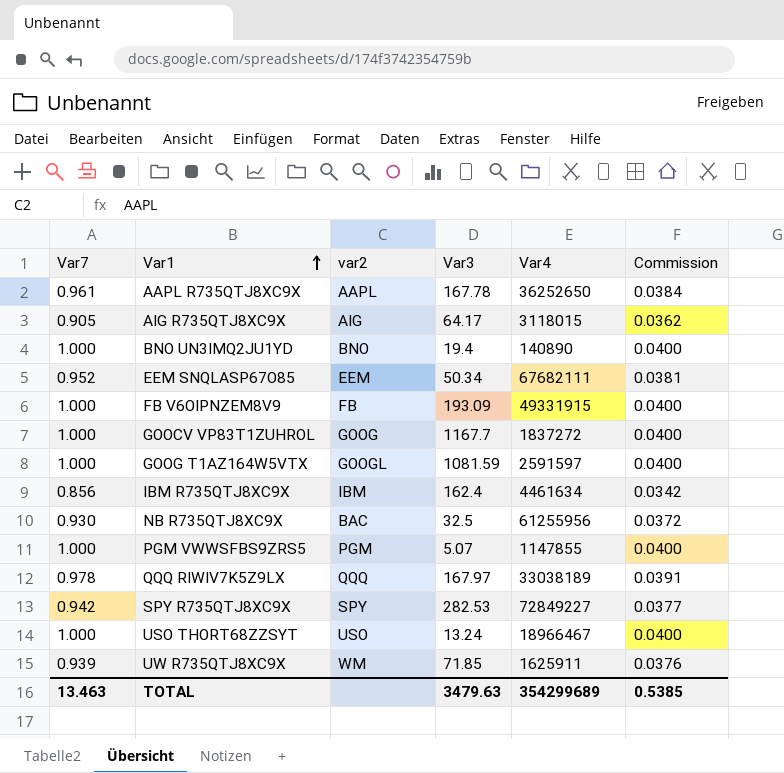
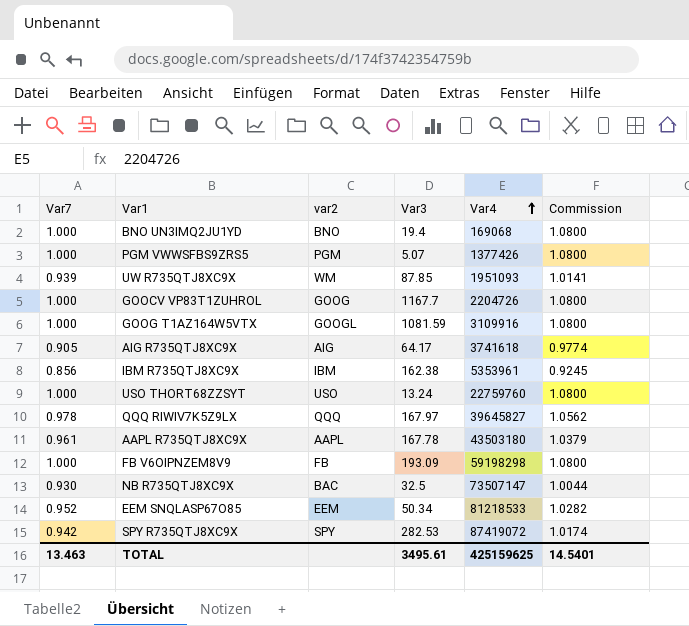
row order: Var1 ascending -> Var4 ascending
column Commission | formula: [Var7] * 0.04 -> [Var7] * 1.08
BNO UN3IMQ2JU1YD | Var4: 140890 -> 169068
PGM VWWSFBS9ZRS5 | Var4: 1147855 -> 1377426
UW R735QTJ8XC9X | Var3: 71.85 -> 87.85
UW R735QTJ8XC9X | Var4: 1625911 -> 1951093
GOOCV VP83T1ZUHROL | Var4: 1837272 -> 2204726
GOOG T1AZ164W5VTX | Var4: 2591597 -> 3109916
AIG R735QTJ8XC9X | Var4: 3118015 -> 3741618
IBM R735QTJ8XC9X | Var3: 162.4 -> 162.38
IBM R735QTJ8XC9X | Var4: 4461634 -> 5353961
USO THORT68ZZSYT | Var4: 18966467 -> 22759760
QQQ RIWIV7K5Z9LX | Var4: 33038189 -> 39645827
AAPL R735QTJ8XC9X | Var4: 36252650 -> 43503180
FB V6OIPNZEM8V9 | Var4: 49331915 -> 59198298
NB R735QTJ8XC9X | Var4: 61255956 -> 73507147
EEM SNQLASP67O85 | Var4: 67682111 -> 81218533
SPY R735QTJ8XC9X | Var4: 72849227 -> 87419072
TOTAL | Var3: 3479.63 -> 3495.61
TOTAL | Var4: 354299689 -> 425159625
TOTAL | Commission: 0.5385 -> 14.5401

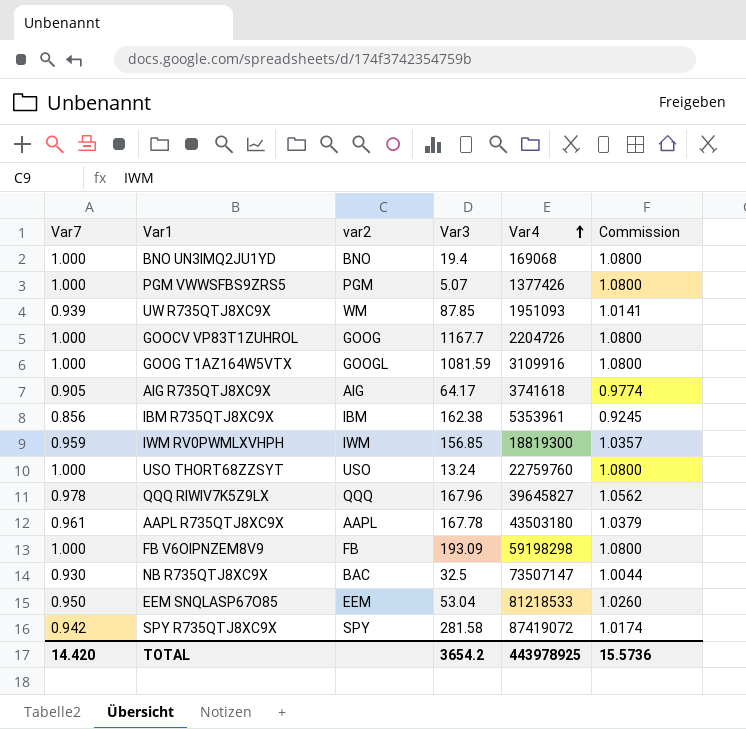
row IWM RV0PWMLXVHPH: none -> 0.959 | IWM | 156.85 | 18819300 | 1.0357
QQQ RIWIV7K5Z9LX | Var3: 167.97 -> 167.96
EEM SNQLASP67O85 | Var7: 0.952 -> 0.950
EEM SNQLASP67O85 | Var3: 50.34 -> 53.04
EEM SNQLASP67O85 | Commission: 1.0282 -> 1.0260
SPY R735QTJ8XC9X | Var3: 282.53 -> 281.58
TOTAL | Var7: 13.463 -> 14.420
TOTAL | Var3: 3495.61 -> 3654.2
TOTAL | Var4: 425159625 -> 443978925
TOTAL | Commission: 14.5401 -> 15.5736

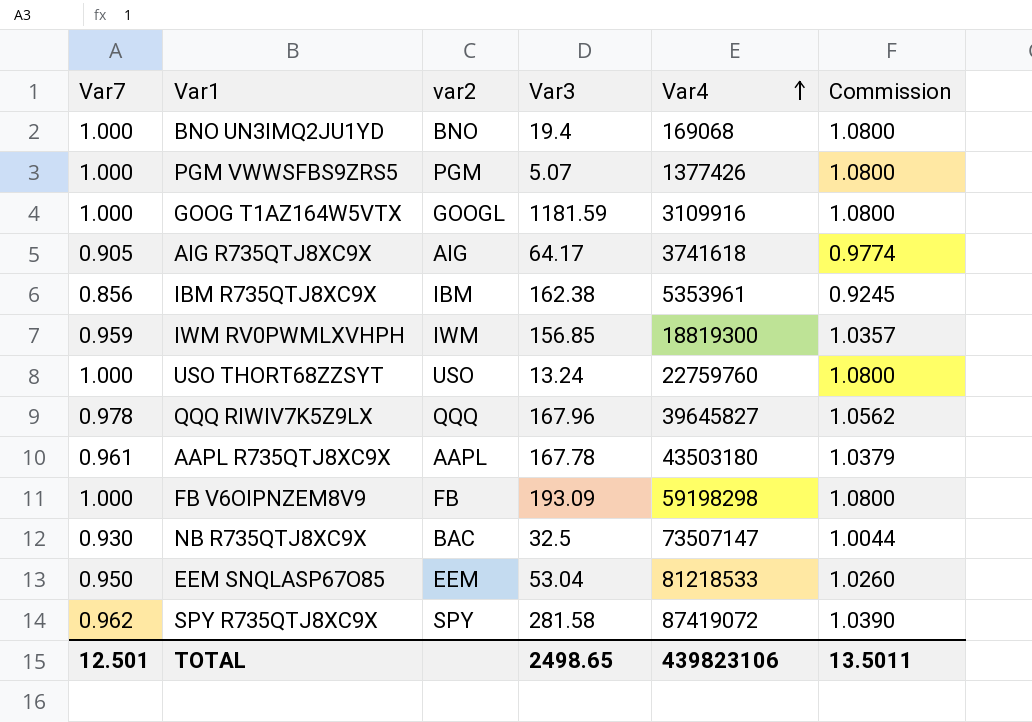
row UW R735QTJ8XC9X: 0.939 | WM | 87.85 | 1951093 | 1.0141 -> none
row GOOCV VP83T1ZUHROL: 1.000 | GOOG | 1167.7 | 2204726 | 1.0800 -> none
GOOG T1AZ164W5VTX | Var3: 1081.59 -> 1181.59
SPY R735QTJ8XC9X | Var7: 0.942 -> 0.962
SPY R735QTJ8XC9X | Commission: 1.0174 -> 1.0390
TOTAL | Var7: 14.420 -> 12.501
TOTAL | Var3: 3654.2 -> 2498.65
TOTAL | Var4: 443978925 -> 439823106
TOTAL | Commission: 15.5736 -> 13.5011

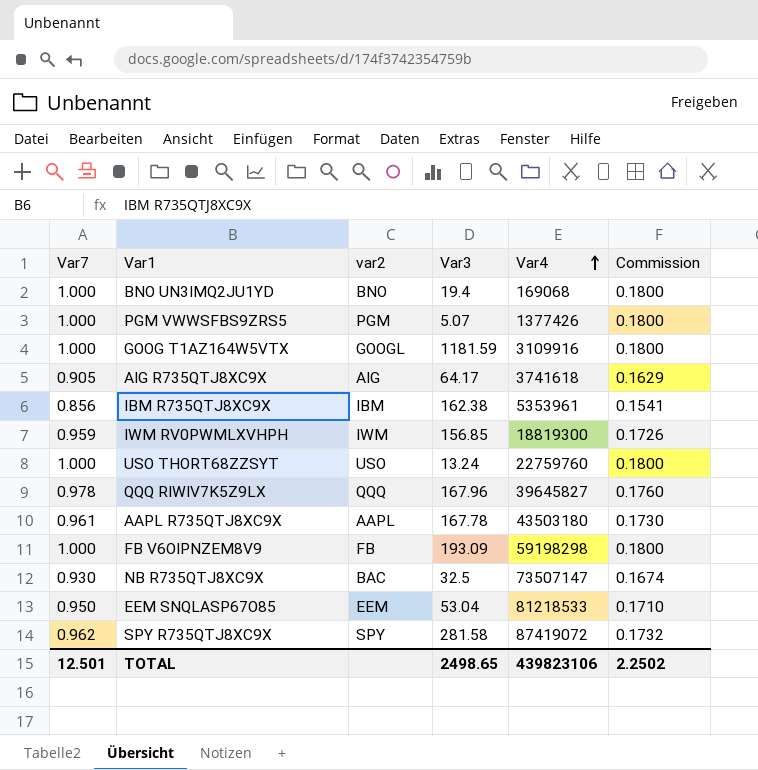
column Commission | formula: [Var7] * 1.08 -> [Var7] * 0.18
TOTAL | Commission: 13.5011 -> 2.2502

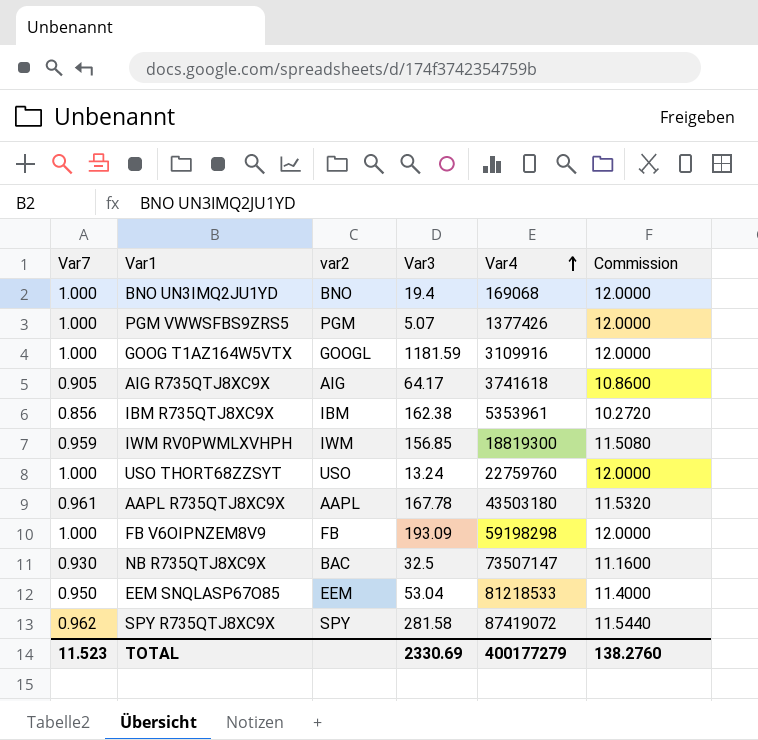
column Commission | formula: [Var7] * 0.18 -> [Var7] * 12
row QQQ RIWIV7K5Z9LX: 0.978 | QQQ | 167.96 | 39645827 | 0.1760 -> none
TOTAL | Var7: 12.501 -> 11.523
TOTAL | Var3: 2498.65 -> 2330.69
TOTAL | Var4: 439823106 -> 400177279
TOTAL | Commission: 2.2502 -> 138.2760

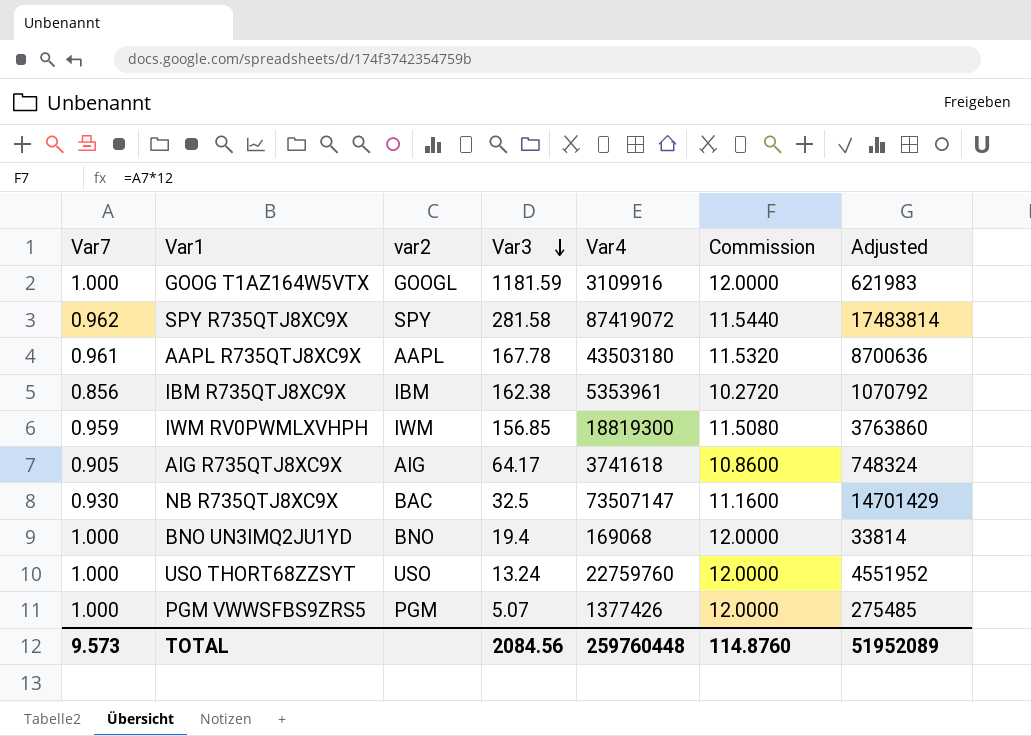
row order: Var4 ascending -> Var3 descending
column Adjusted | formula: none -> [Var4] * 0.2
row FB V6OIPNZEM8V9: 1.000 | FB | 193.09 | 59198298 | 12.0000 -> none
row EEM SNQLASP67O85: 0.950 | EEM | 53.04 | 81218533 | 11.4000 -> none
TOTAL | Var7: 11.523 -> 9.573
TOTAL | Var3: 2330.69 -> 2084.56
TOTAL | Var4: 400177279 -> 259760448
TOTAL | Commission: 138.2760 -> 114.8760

